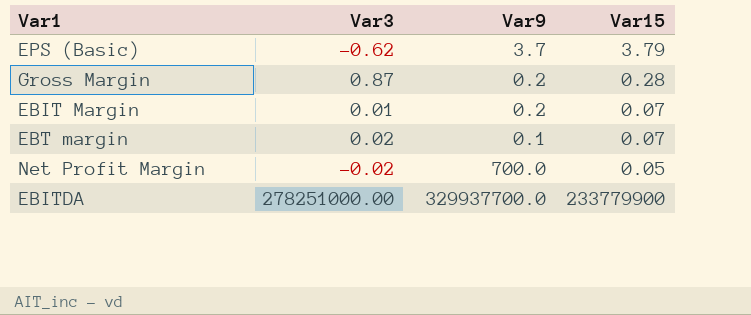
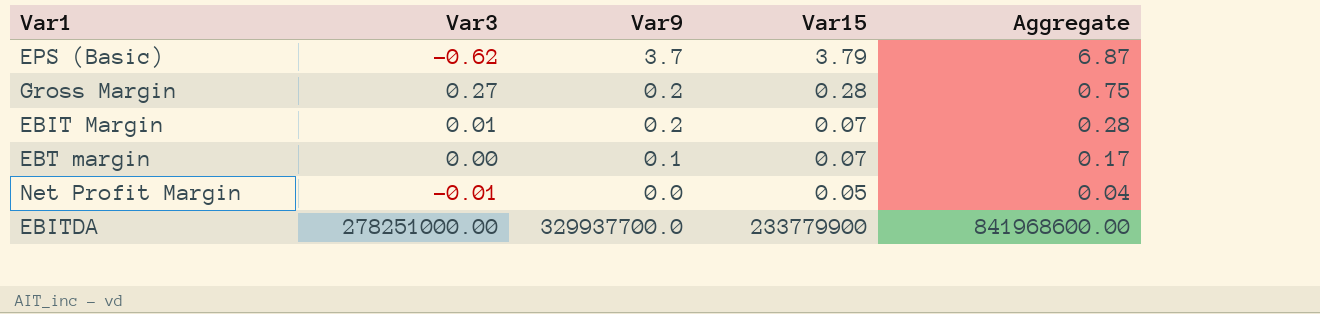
column Aggregate | formula: none -> [Var3] + [Var9] + [Var15]
Gross Margin | Var3: 0.87 -> 0.27
EBT margin | Var3: 0.02 -> 0.00
Net Profit Margin | Var3: -0.02 -> -0.01
Net Profit Margin | Var9: 700.0 -> 0.0

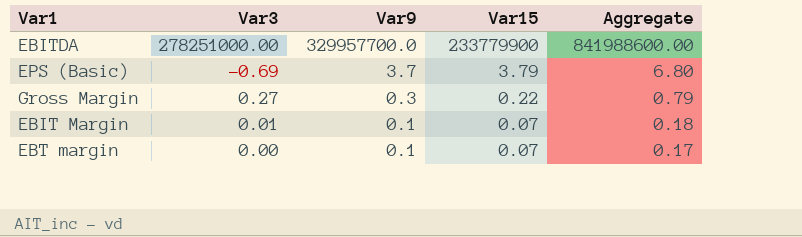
row order: none -> Var9 descending
row Net Profit Margin: -0.01 | 0.0 | 0.05 | 0.04 -> none
EBITDA | Var9: 329937700.0 -> 329957700.0
EBITDA | Aggregate: 841968600.00 -> 841988600.00
EPS (Basic) | Var3: -0.62 -> -0.69
EPS (Basic) | Aggregate: 6.87 -> 6.80
Gross Margin | Var9: 0.2 -> 0.3
Gross Margin | Var15: 0.28 -> 0.22
Gross Margin | Aggregate: 0.75 -> 0.79
EBIT Margin | Var9: 0.2 -> 0.1
EBIT Margin | Aggregate: 0.28 -> 0.18

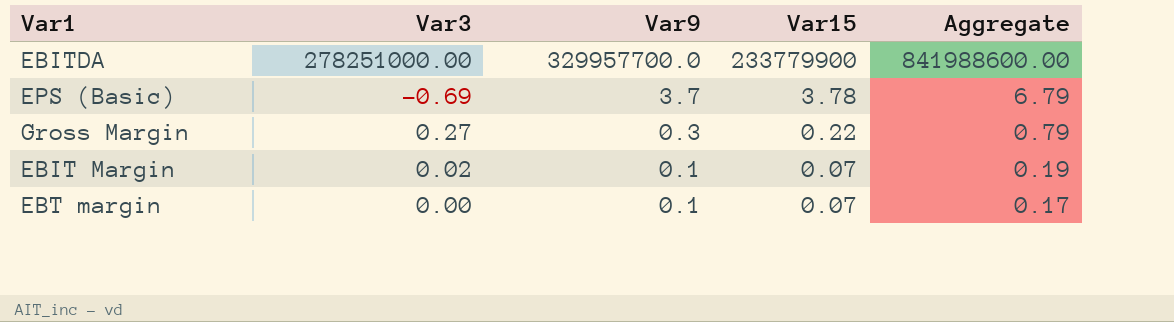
EPS (Basic) | Var15: 3.79 -> 3.78
EPS (Basic) | Aggregate: 6.80 -> 6.79
EBIT Margin | Var3: 0.01 -> 0.02
EBIT Margin | Aggregate: 0.18 -> 0.19

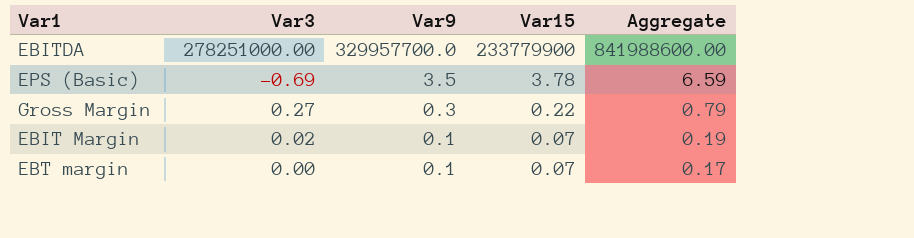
EPS (Basic) | Var9: 3.7 -> 3.5
EPS (Basic) | Aggregate: 6.79 -> 6.59

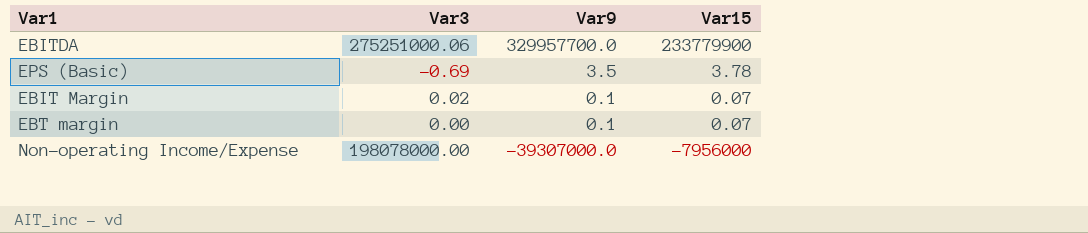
column Aggregate | formula: [Var3] + [Var9] + [Var15] -> none
row Gross Margin: 0.27 | 0.3 | 0.22 | 0.79 -> none
EBITDA | Var3: 278251000.00 -> 275251000.06
row Non-operating Income/Expense: none -> 198078000.00 | -39307000.0 | -7956000

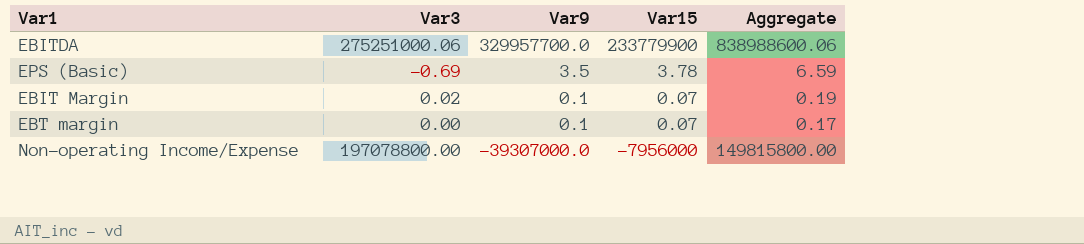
column Aggregate | formula: none -> [Var3] + [Var9] + [Var15]
Non-operating Income/Expense | Var3: 198078000.00 -> 197078800.00

